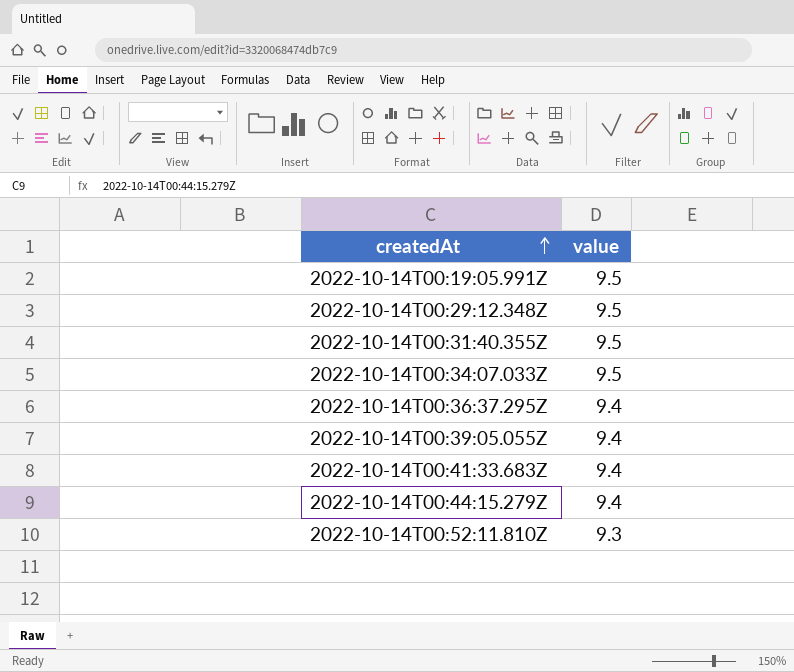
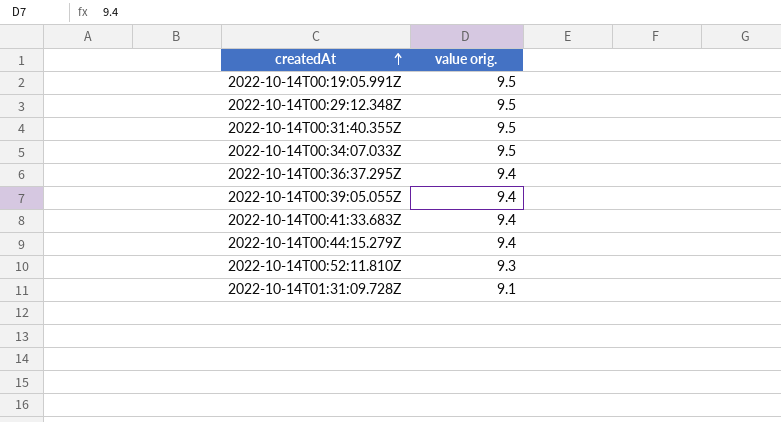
column name: value -> value orig.
row 2022-10-14T01:31:09.728Z: none -> 9.1

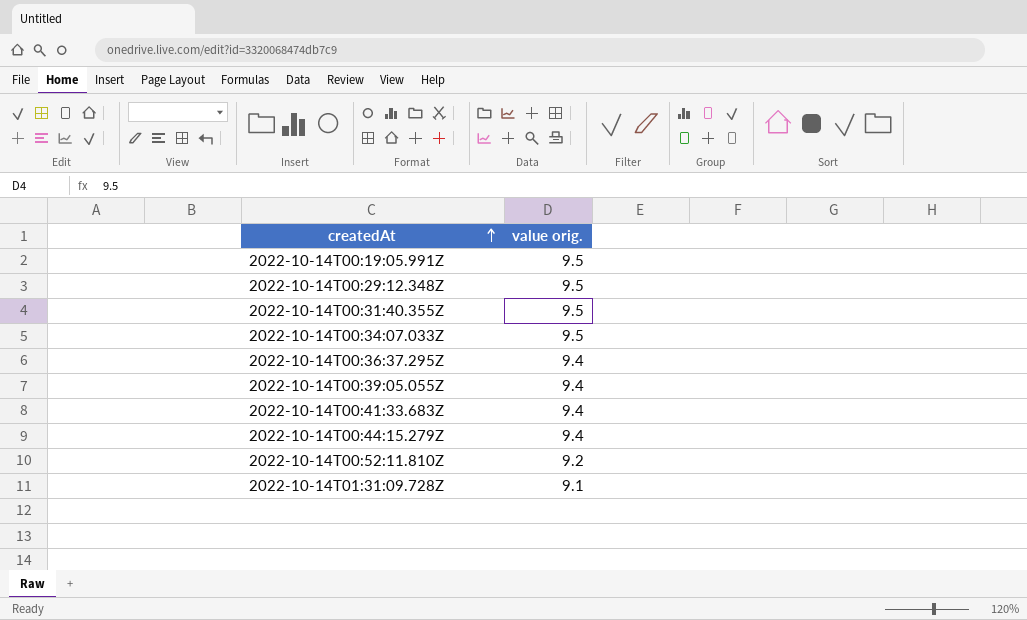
2022-10-14T00:52:11.810Z | value orig.: 9.3 -> 9.2

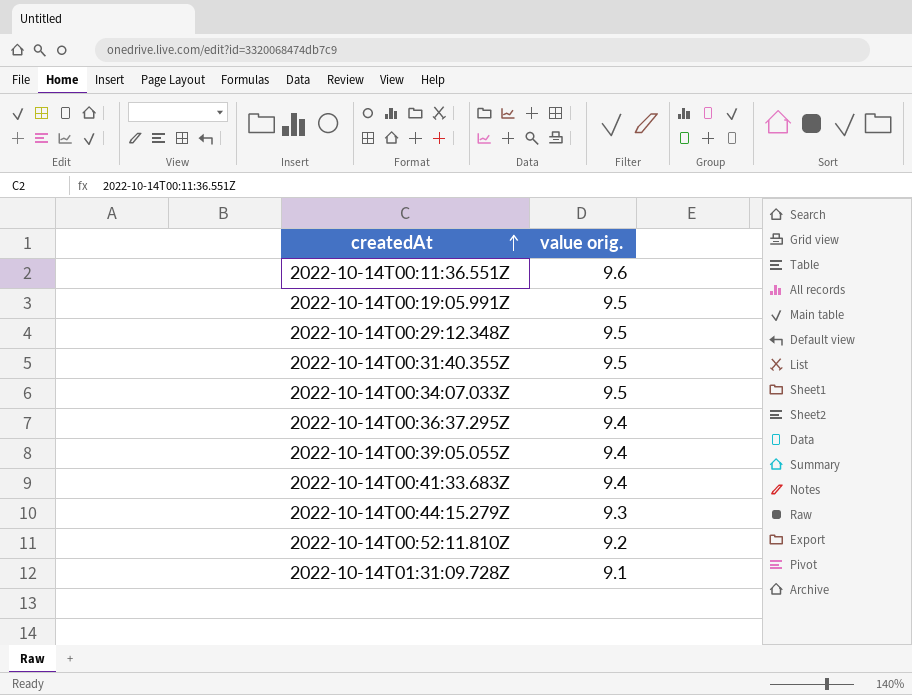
row 2022-10-14T00:11:36.551Z: none -> 9.6
2022-10-14T00:44:15.279Z | value orig.: 9.4 -> 9.3

